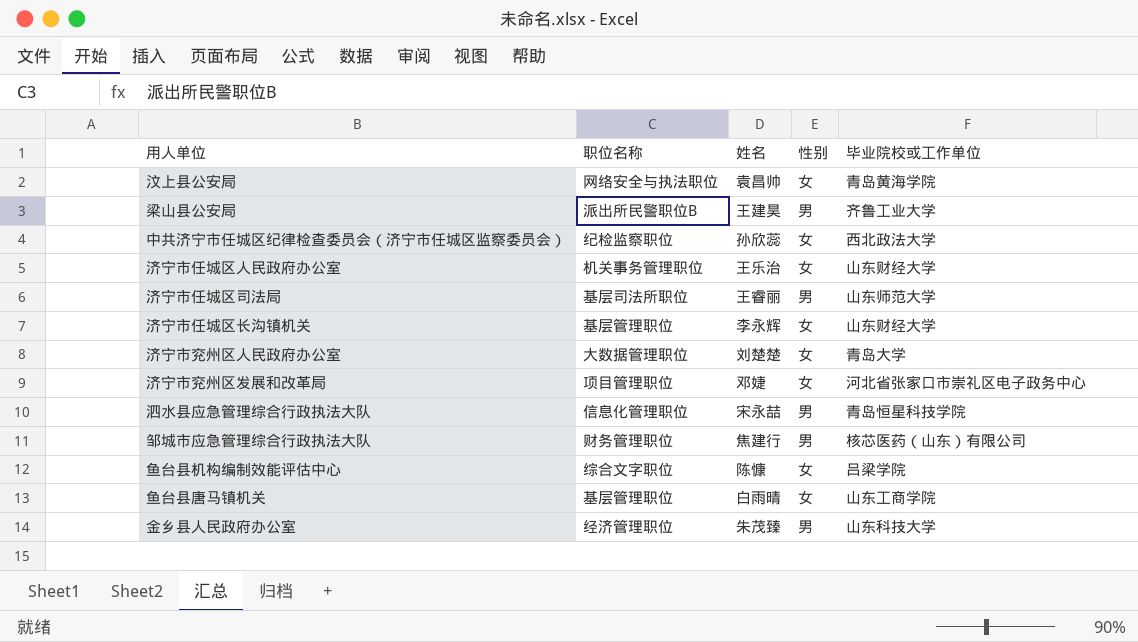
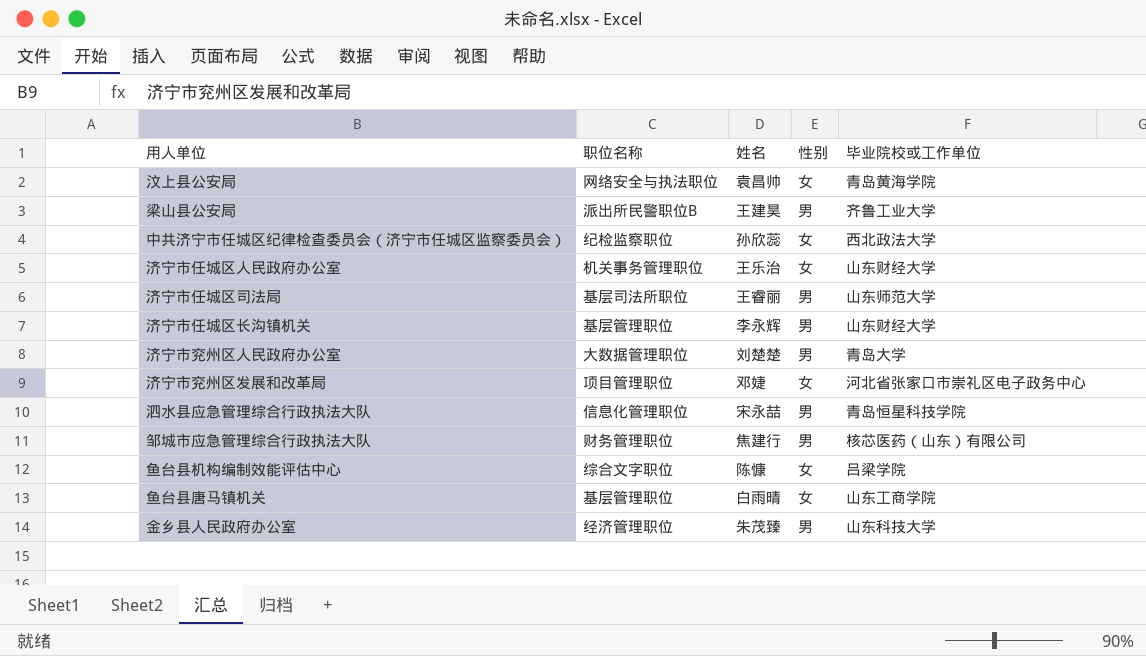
济宁市任城区长沟镇机关 | 性别: 女 -> 男
济宁市兖州区人民政府办公室 | 性别: 女 -> 男

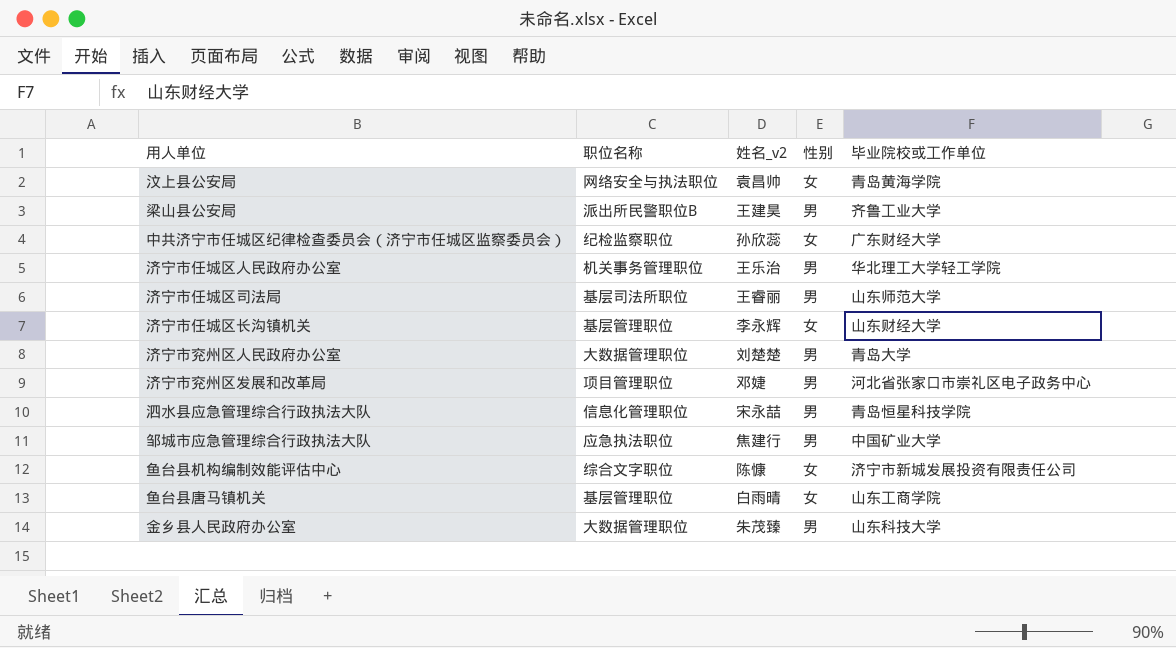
column name: 姓名 -> 姓名_v2
中共济宁市任城区纪律检查委员会（济宁市任城区监察委员会） | 毕业院校或工作单位: 西北政法大学 -> 广东财经大学
济宁市任城区人民政府办公室 | 性别: 女 -> 男
济宁市任城区人民政府办公室 | 毕业院校或工作单位: 山东财经大学 -> 华北理工大学轻工学院
济宁市任城区长沟镇机关 | 性别: 男 -> 女
济宁市兖州区发展和改革局 | 性别: 女 -> 男
邹城市应急管理综合行政执法大队 | 职位名称: 财务管理职位 -> 应急执法职位
邹城市应急管理综合行政执法大队 | 毕业院校或工作单位: 核芯医药（山东）有限公司 -> 中国矿业大学
鱼台县机构编制效能评估中心 | 毕业院校或工作单位: 吕梁学院 -> 济宁市新城发展投资有限责任公司
金乡县人民政府办公室 | 职位名称: 经济管理职位 -> 大数据管理职位

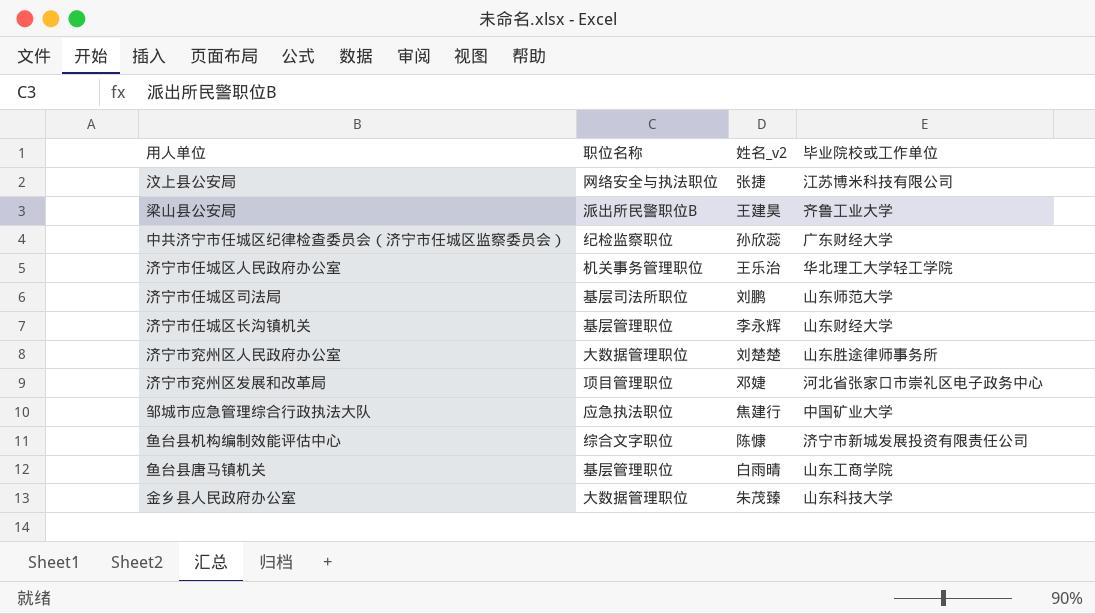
column 性别 | position: 4 -> none
row 泗水县应急管理综合行政执法大队: 信息化管理职位 | 宋永喆 | 男 | 青岛恒星科技学院 -> none
汶上县公安局 | 姓名_v2: 袁昌帅 -> 张捷
汶上县公安局 | 毕业院校或工作单位: 青岛黄海学院 -> 江苏博米科技有限公司
济宁市任城区司法局 | 姓名_v2: 王睿丽 -> 刘鹏
济宁市兖州区人民政府办公室 | 毕业院校或工作单位: 青岛大学 -> 山东胜途律师事务所

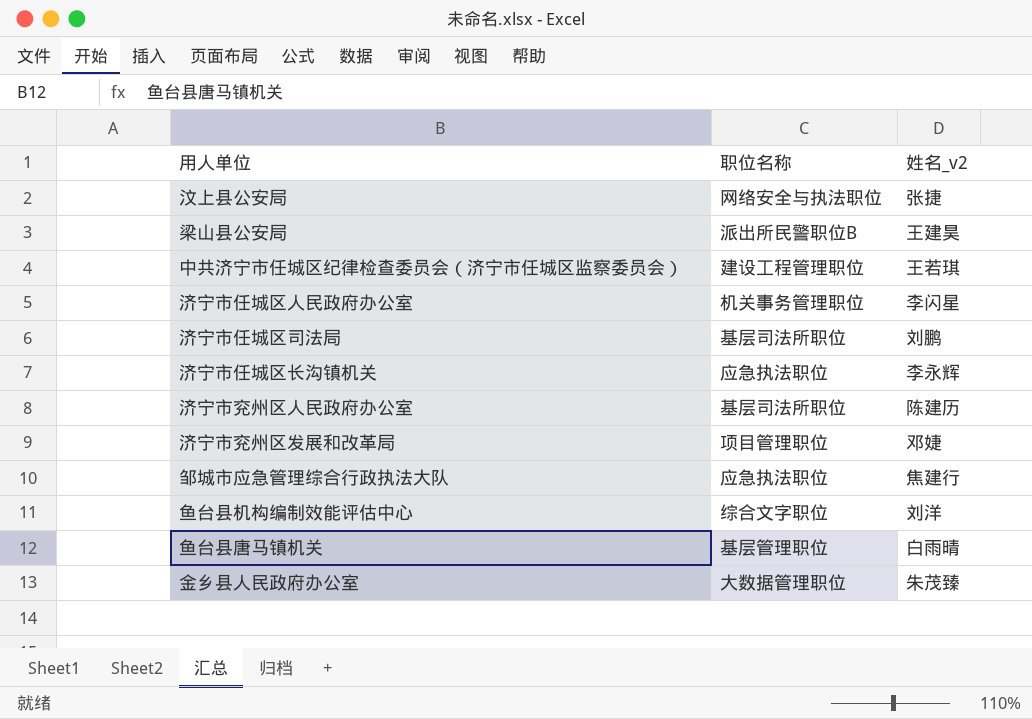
column 毕业院校或工作单位 | position: 4 -> none
中共济宁市任城区纪律检查委员会（济宁市任城区监察委员会） | 职位名称: 纪检监察职位 -> 建设工程管理职位
中共济宁市任城区纪律检查委员会（济宁市任城区监察委员会） | 姓名_v2: 孙欣蕊 -> 王若琪
济宁市任城区人民政府办公室 | 姓名_v2: 王乐治 -> 李闪星
济宁市任城区长沟镇机关 | 职位名称: 基层管理职位 -> 应急执法职位
济宁市兖州区人民政府办公室 | 职位名称: 大数据管理职位 -> 基层司法所职位
济宁市兖州区人民政府办公室 | 姓名_v2: 刘楚楚 -> 陈建历
鱼台县机构编制效能评估中心 | 姓名_v2: 陈慷 -> 刘洋

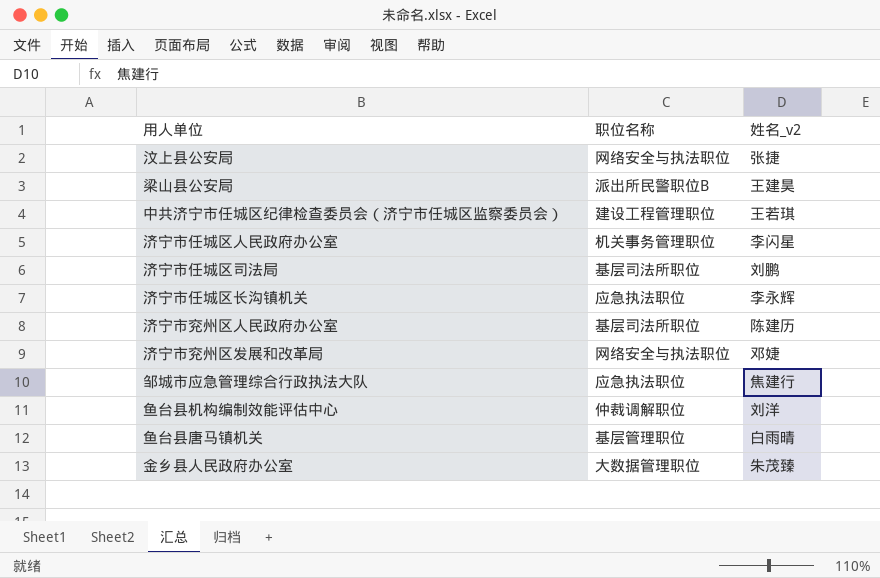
济宁市兖州区发展和改革局 | 职位名称: 项目管理职位 -> 网络安全与执法职位
鱼台县机构编制效能评估中心 | 职位名称: 综合文字职位 -> 仲裁调解职位

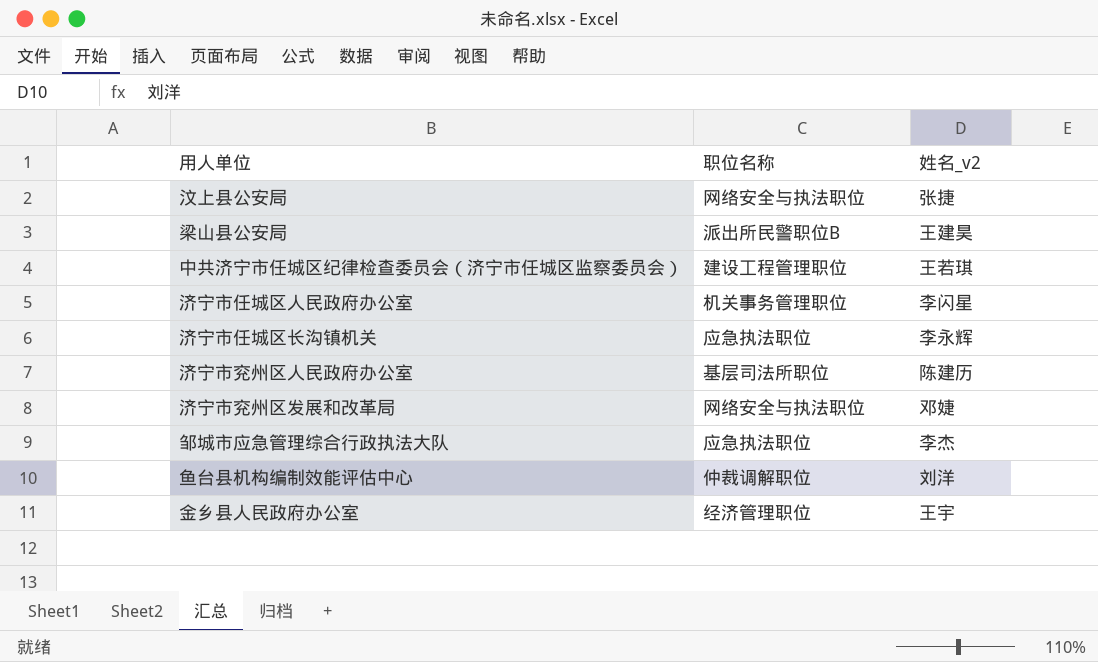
row 济宁市任城区司法局: 基层司法所职位 | 刘鹏 -> none
row 鱼台县唐马镇机关: 基层管理职位 | 白雨晴 -> none
邹城市应急管理综合行政执法大队 | 姓名_v2: 焦建行 -> 李杰
金乡县人民政府办公室 | 职位名称: 大数据管理职位 -> 经济管理职位
金乡县人民政府办公室 | 姓名_v2: 朱茂臻 -> 王宇

